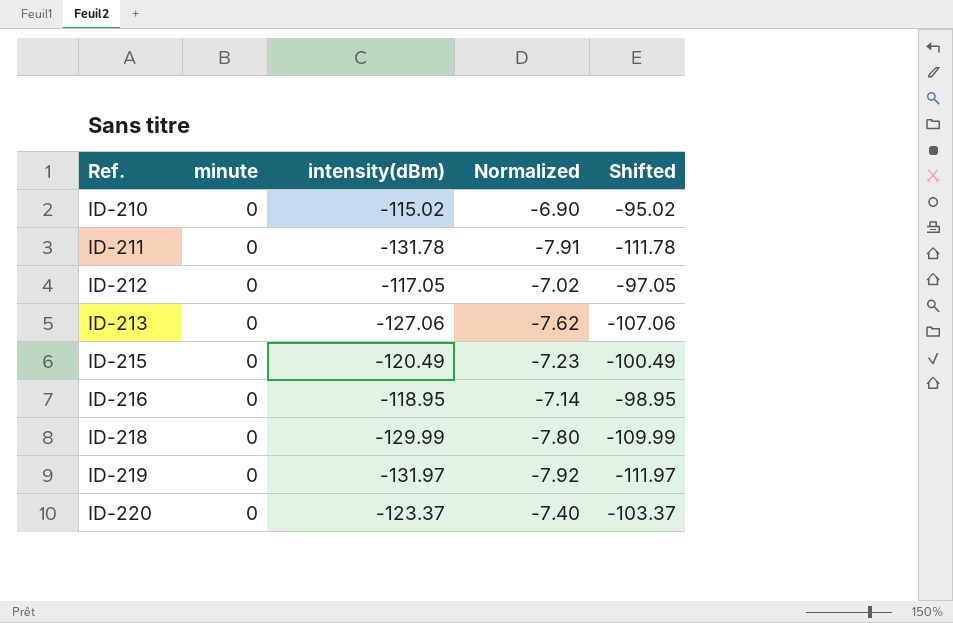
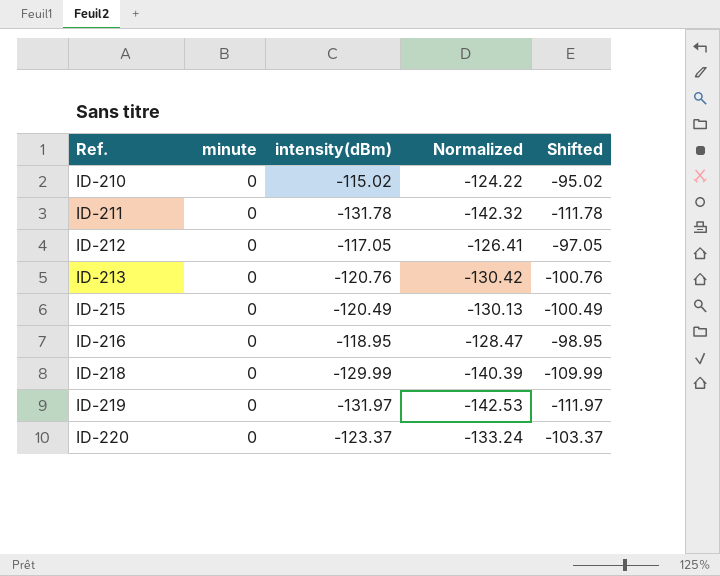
column Normalized | formula: [intensity(dBm)] * 0.06 -> [intensity(dBm)] * 1.08
ID-213 | intensity(dBm): -127.06 -> -120.76
ID-213 | Shifted: -107.06 -> -100.76

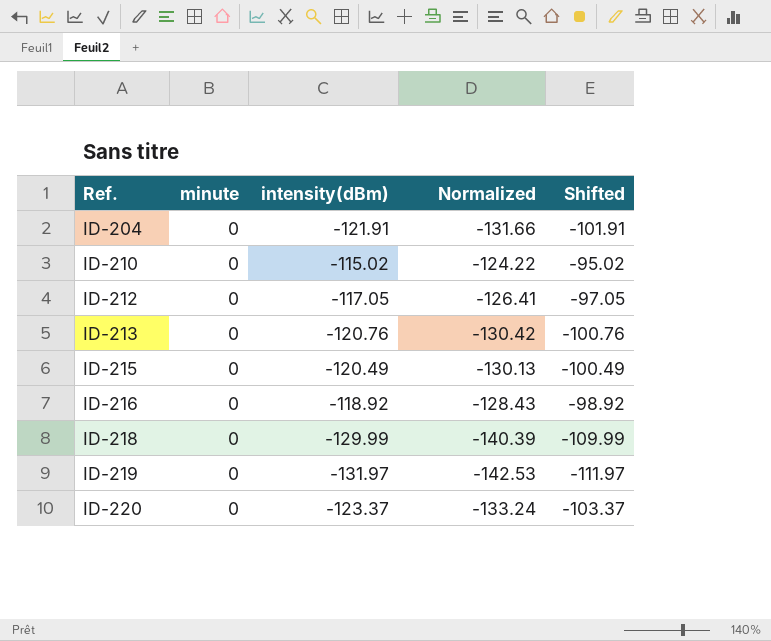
row ID-211: 0 | -131.78 | -142.32 | -111.78 -> none
row ID-204: none -> 0 | -121.91 | -131.66 | -101.91
ID-216 | intensity(dBm): -118.95 -> -118.92
ID-216 | Normalized: -128.47 -> -128.43
ID-216 | Shifted: -98.95 -> -98.92

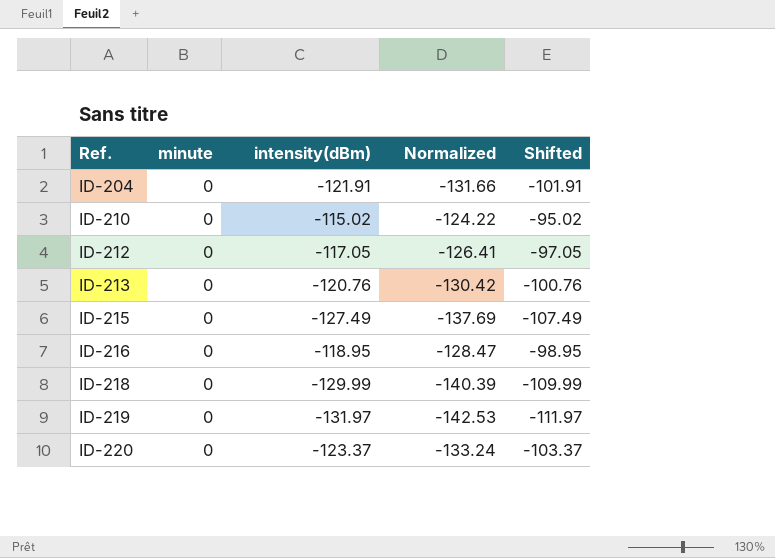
ID-215 | intensity(dBm): -120.49 -> -127.49
ID-215 | Normalized: -130.13 -> -137.69
ID-215 | Shifted: -100.49 -> -107.49
ID-216 | intensity(dBm): -118.92 -> -118.95
ID-216 | Normalized: -128.43 -> -128.47
ID-216 | Shifted: -98.92 -> -98.95

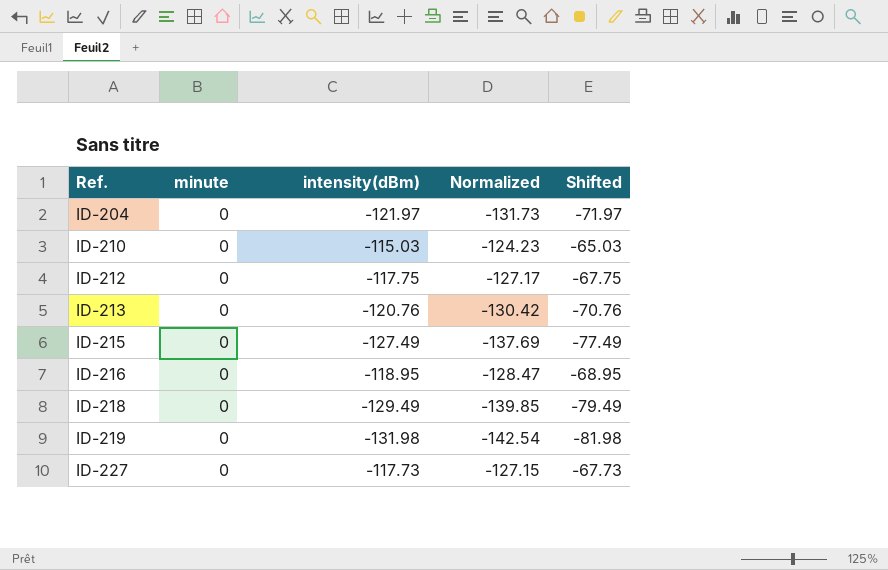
column Shifted | formula: [intensity(dBm)] + 20 -> [intensity(dBm)] + 50
row ID-220: 0 | -123.37 | -133.24 | -103.37 -> none
ID-204 | intensity(dBm): -121.91 -> -121.97
ID-204 | Normalized: -131.66 -> -131.73
ID-210 | intensity(dBm): -115.02 -> -115.03
ID-210 | Normalized: -124.22 -> -124.23
ID-212 | intensity(dBm): -117.05 -> -117.75
ID-212 | Normalized: -126.41 -> -127.17
ID-218 | intensity(dBm): -129.99 -> -129.49
ID-218 | Normalized: -140.39 -> -139.85
ID-219 | intensity(dBm): -131.97 -> -131.98
ID-219 | Normalized: -142.53 -> -142.54
row ID-227: none -> 0 | -117.73 | -127.15 | -67.73

